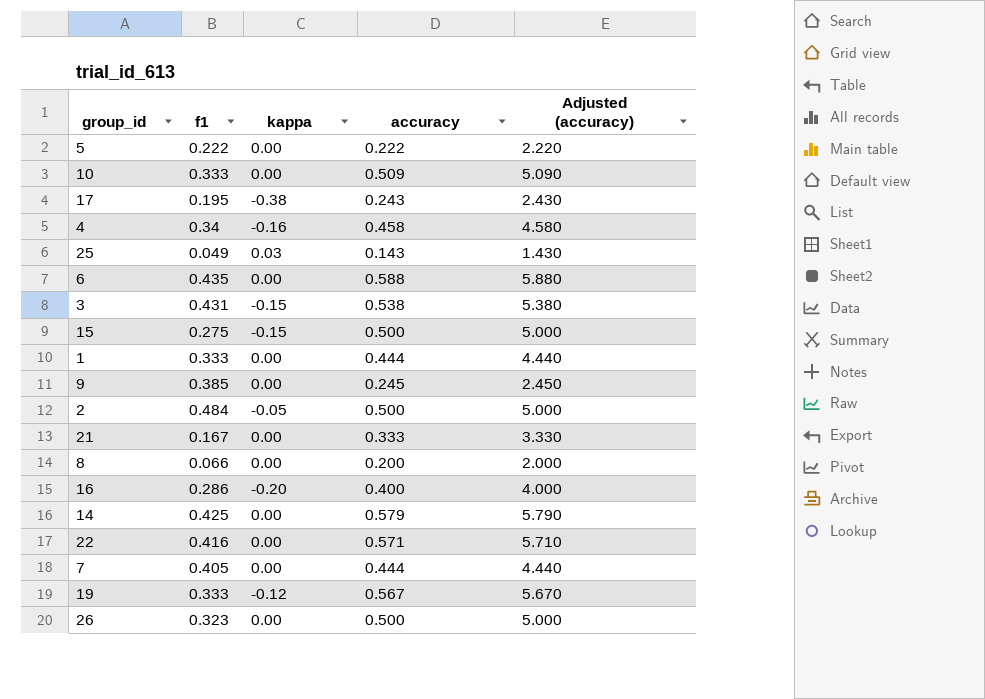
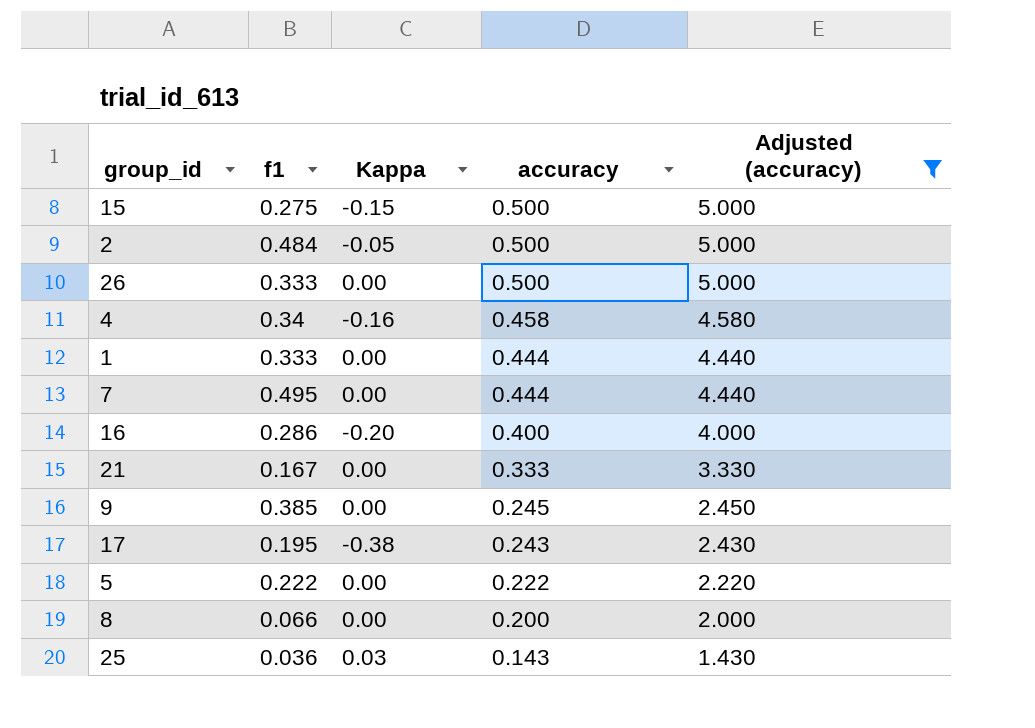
filter: none -> Adjusted (accuracy) <= 5.000
row order: none -> accuracy descending
column name: kappa -> Kappa
26 | f1: 0.323 -> 0.333
7 | f1: 0.405 -> 0.495
25 | f1: 0.049 -> 0.036

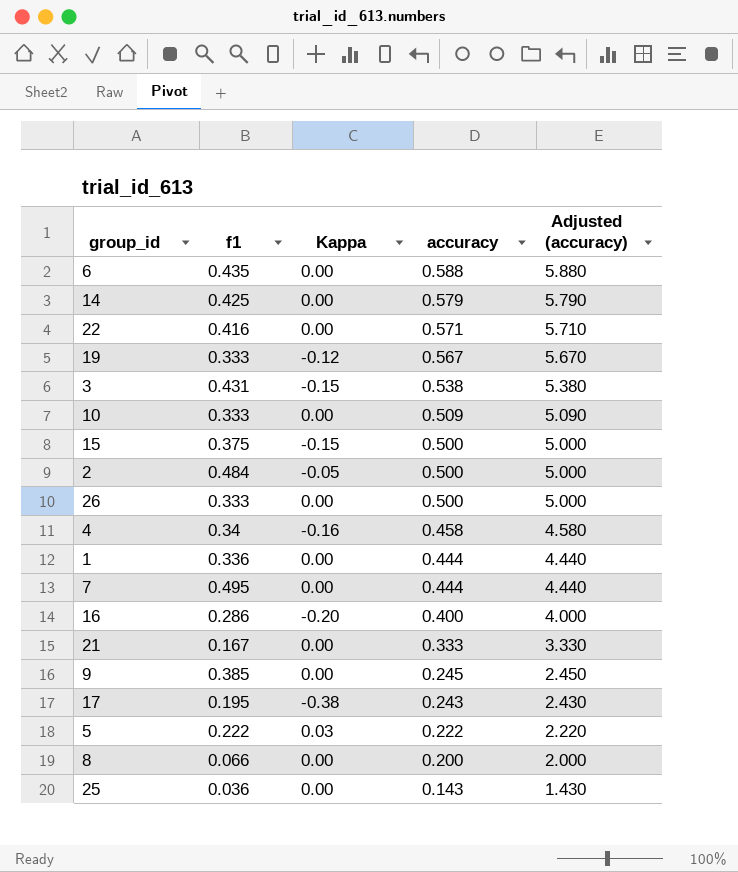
filter: Adjusted (accuracy) <= 5.000 -> none
15 | f1: 0.275 -> 0.375
1 | f1: 0.333 -> 0.336
5 | Kappa: 0.00 -> 0.03
25 | Kappa: 0.03 -> 0.00

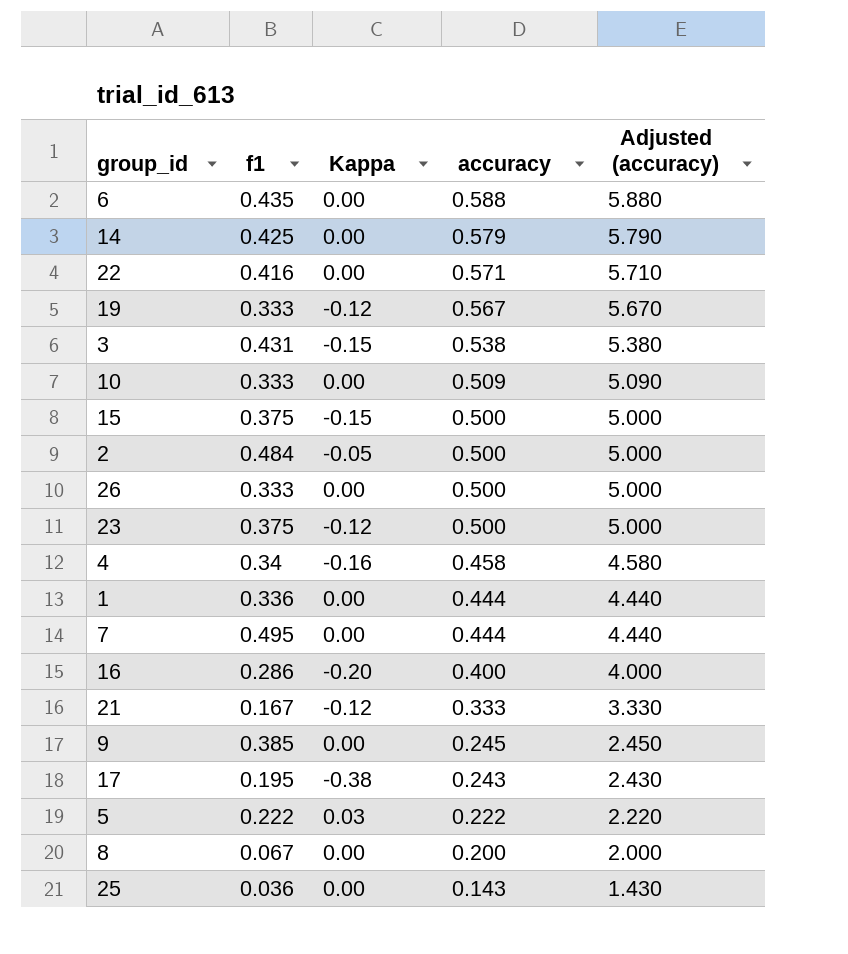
row 23: none -> 0.375 | -0.12 | 0.500 | 5.000
21 | Kappa: 0.00 -> -0.12
8 | f1: 0.066 -> 0.067

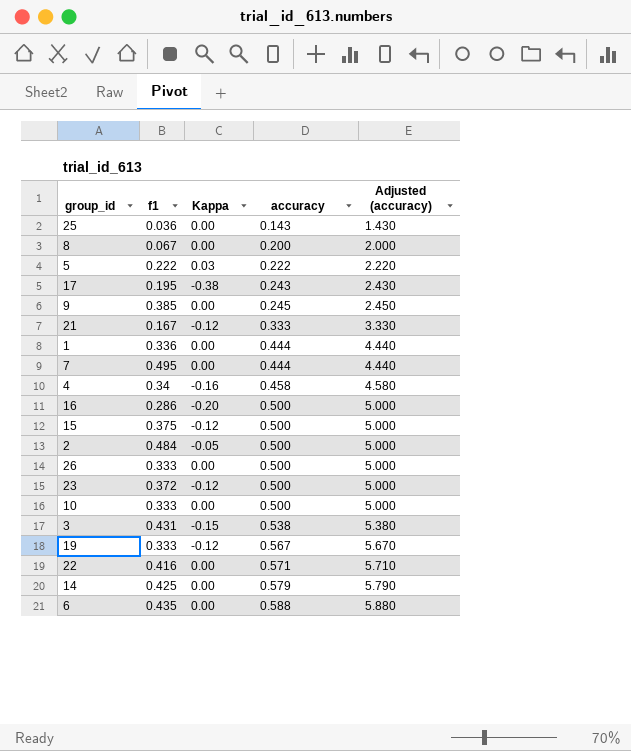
row order: accuracy descending -> accuracy ascending
16 | accuracy: 0.400 -> 0.500
16 | Adjusted (accuracy): 4.000 -> 5.000
15 | Kappa: -0.15 -> -0.12
23 | f1: 0.375 -> 0.372
10 | accuracy: 0.509 -> 0.500
10 | Adjusted (accuracy): 5.090 -> 5.000

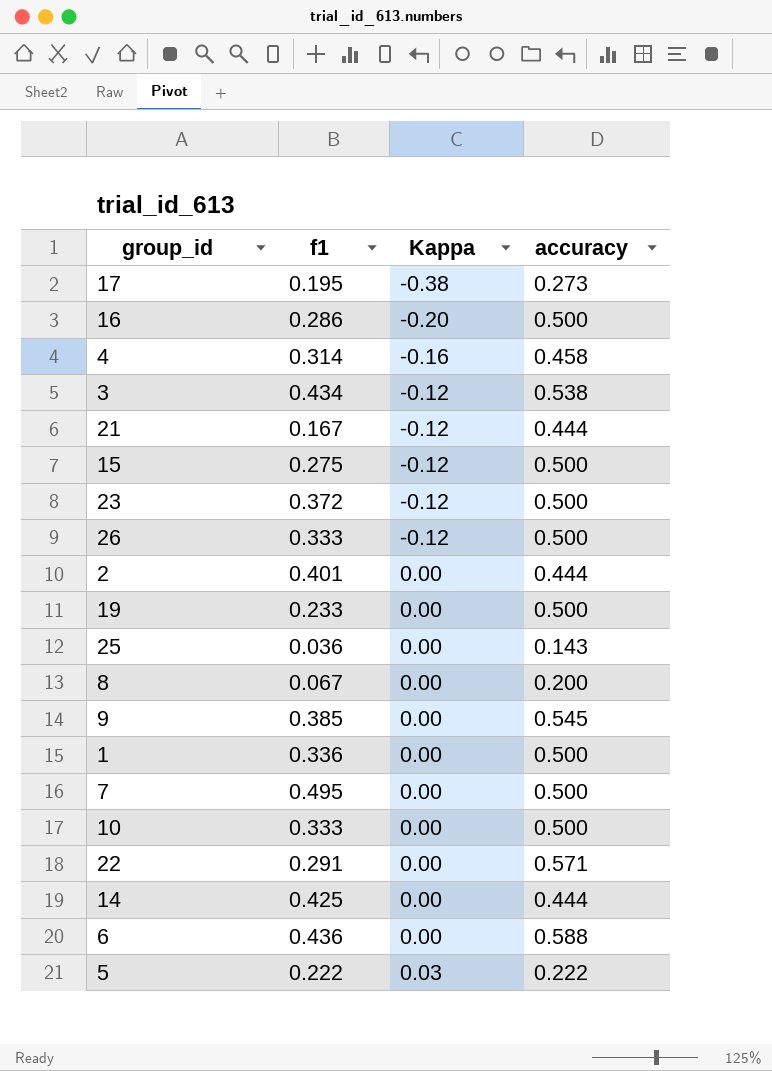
row order: accuracy ascending -> Kappa ascending
column Adjusted (accuracy) | formula: [accuracy] * 10 -> none
17 | accuracy: 0.243 -> 0.273
4 | f1: 0.34 -> 0.314
3 | f1: 0.431 -> 0.434
3 | Kappa: -0.15 -> -0.12
21 | accuracy: 0.333 -> 0.444
15 | f1: 0.375 -> 0.275
26 | Kappa: 0.00 -> -0.12
2 | f1: 0.484 -> 0.401
2 | Kappa: -0.05 -> 0.00
2 | accuracy: 0.500 -> 0.444
19 | f1: 0.333 -> 0.233
19 | Kappa: -0.12 -> 0.00
19 | accuracy: 0.567 -> 0.500
9 | accuracy: 0.245 -> 0.545
1 | accuracy: 0.444 -> 0.500
7 | accuracy: 0.444 -> 0.500
22 | f1: 0.416 -> 0.291
14 | accuracy: 0.579 -> 0.444
6 | f1: 0.435 -> 0.436

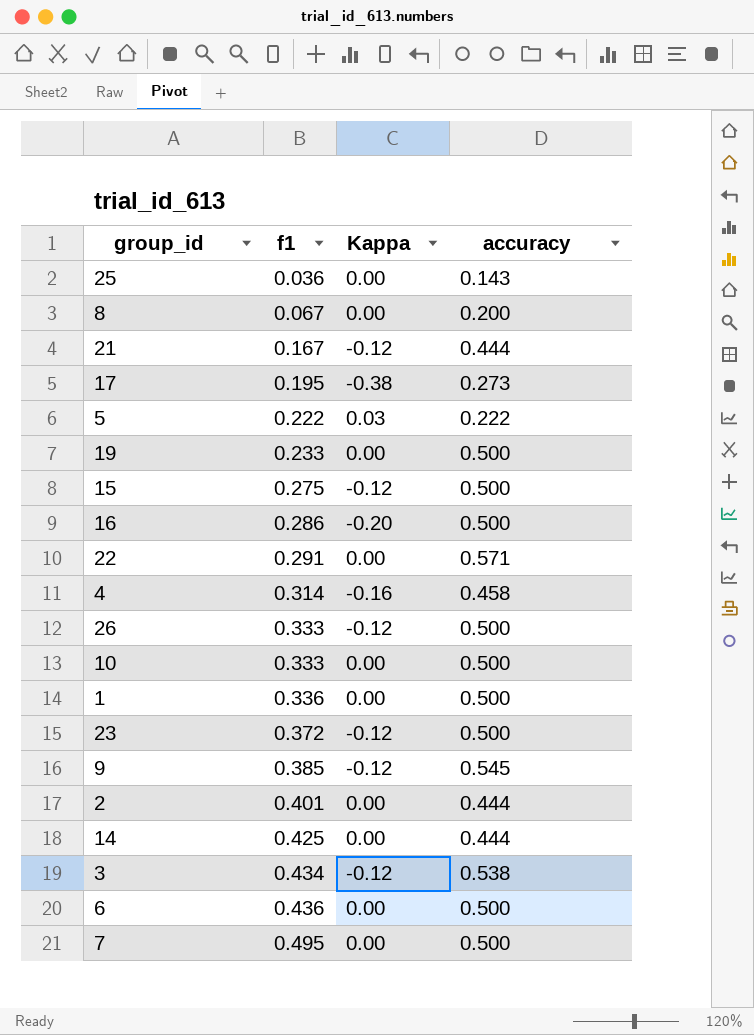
row order: Kappa ascending -> f1 ascending
9 | Kappa: 0.00 -> -0.12
6 | accuracy: 0.588 -> 0.500

